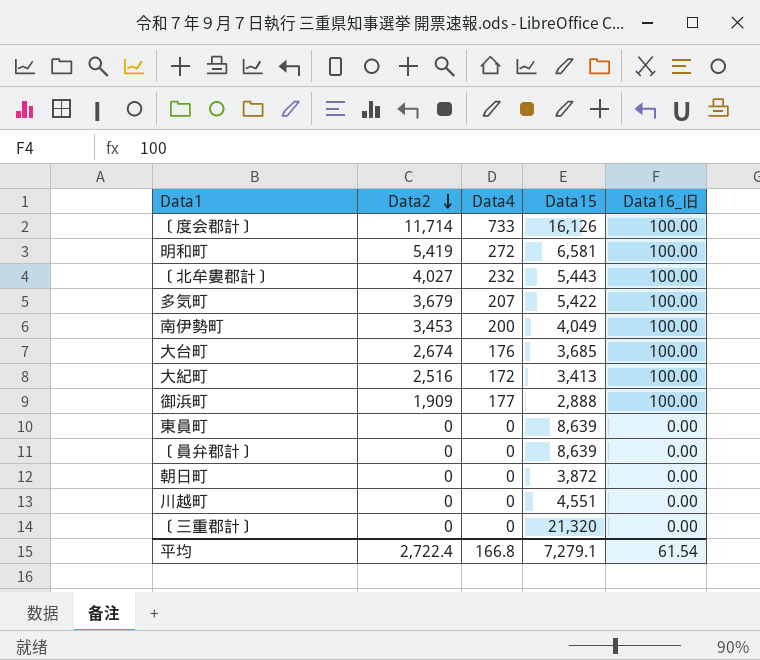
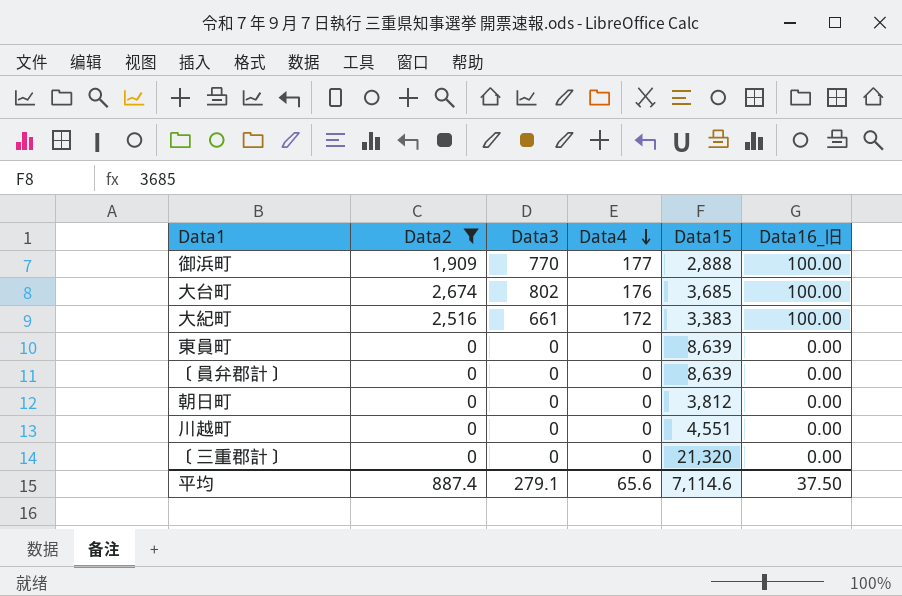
filter: none -> Data2 <= 2,674
row order: Data2 descending -> Data4 descending
column Data3 | position: none -> 3
大紀町 | Data15: 3,413 -> 3,383
朝日町 | Data15: 3,872 -> 3,812
平均 | Data2: 2,722.4 -> 887.4
平均 | Data4: 166.8 -> 65.6
平均 | Data15: 7,279.1 -> 7,114.6
平均 | Data16_旧: 61.54 -> 37.50

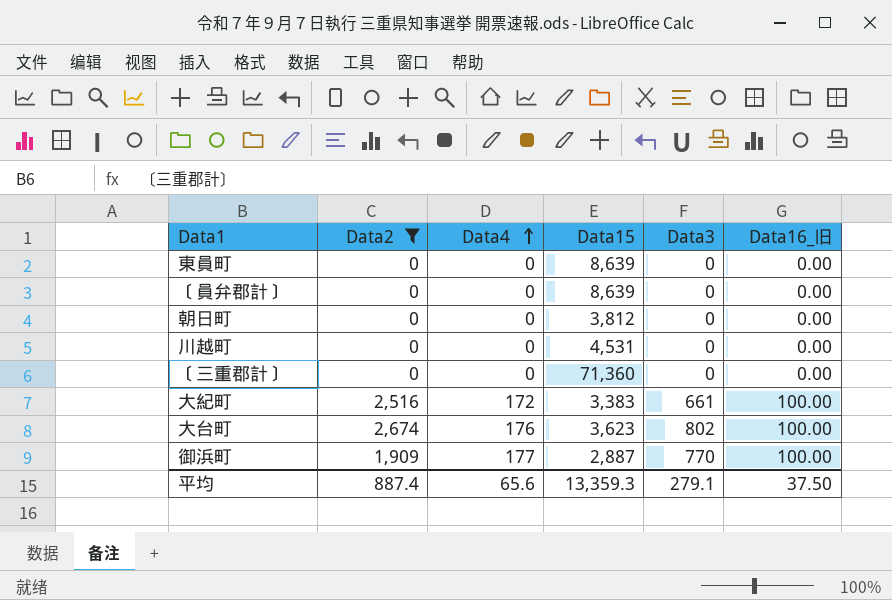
row order: Data4 descending -> Data4 ascending
column Data3 | position: 3 -> 5
川越町 | Data15: 4,551 -> 4,531
〔三重郡計〕 | Data15: 21,320 -> 71,360
大台町 | Data15: 3,685 -> 3,623
御浜町 | Data15: 2,888 -> 2,887
平均 | Data15: 7,114.6 -> 13,359.3

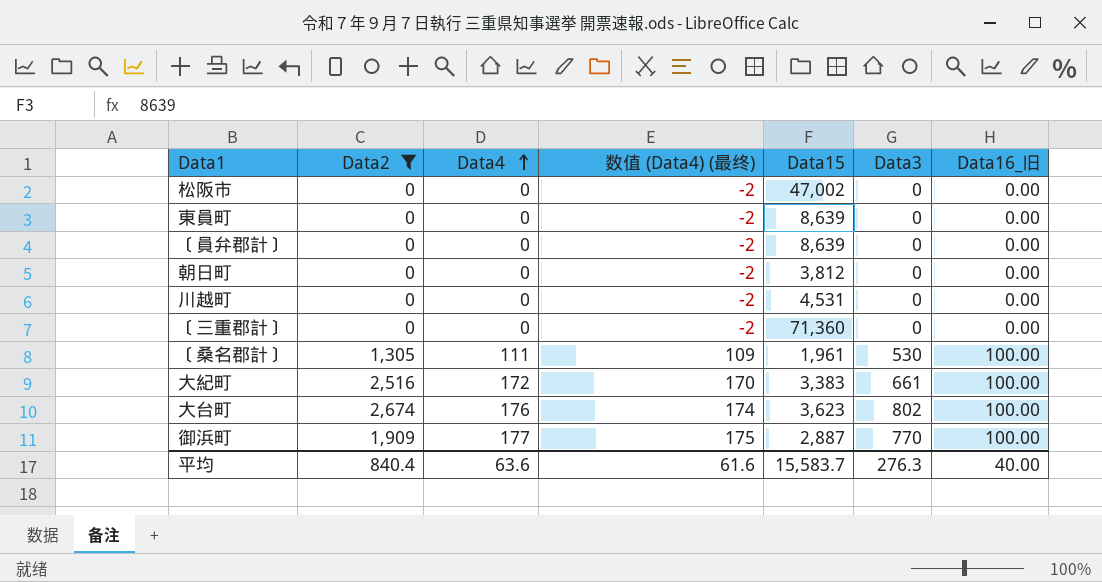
column 数值 (Data4) (最终) | formula: none -> [Data4] - 2
row 松阪市: none -> 0 | 0 | -2 | 47,002 | 0 | 0.00
row 〔桑名郡計〕: none -> 1,305 | 111 | 109 | 1,961 | 530 | 100.00
平均 | Data2: 887.4 -> 840.4
平均 | Data4: 65.6 -> 63.6
平均 | Data15: 13,359.3 -> 15,583.7
平均 | Data3: 279.1 -> 276.3
平均 | Data16_旧: 37.50 -> 40.00

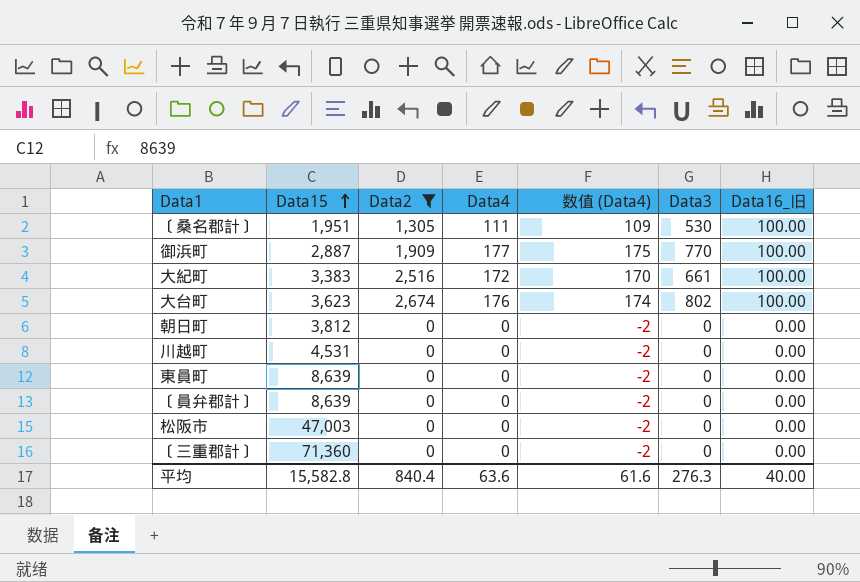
row order: Data4 ascending -> Data15 ascending
column Data15 | position: 5 -> 2
column name: 数值 (Data4) (最终) -> 数值 (Data4)
〔桑名郡計〕 | Data15: 1,961 -> 1,951
松阪市 | Data15: 47,002 -> 47,003
平均 | Data15: 15,583.7 -> 15,582.8

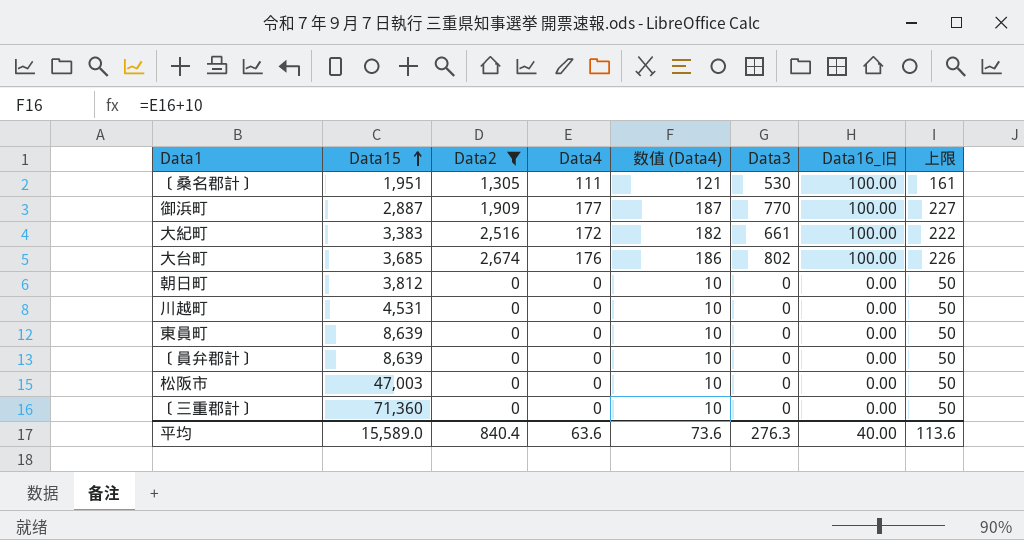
column 数值 (Data4) | formula: [Data4] - 2 -> [Data4] + 10
column 上限 | formula: none -> [Data4] + 50
大台町 | Data15: 3,623 -> 3,685
平均 | Data15: 15,582.8 -> 15,589.0
平均 | 数值 (Data4): 61.6 -> 73.6

